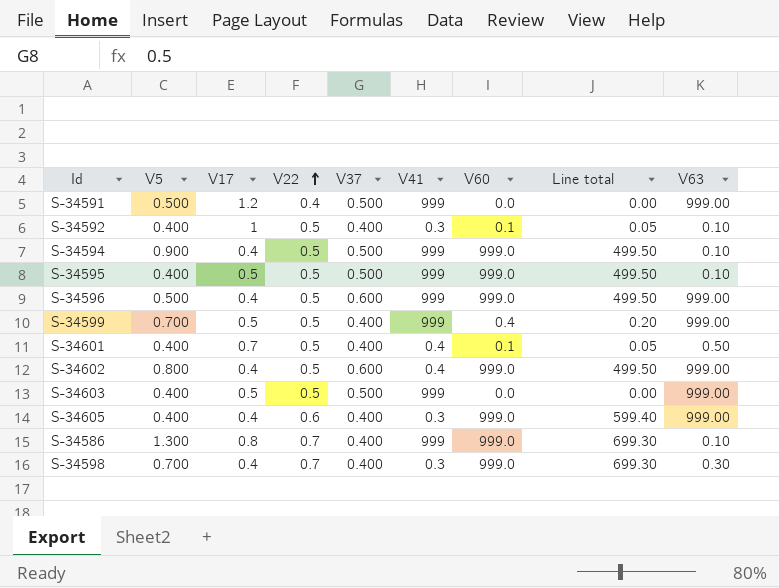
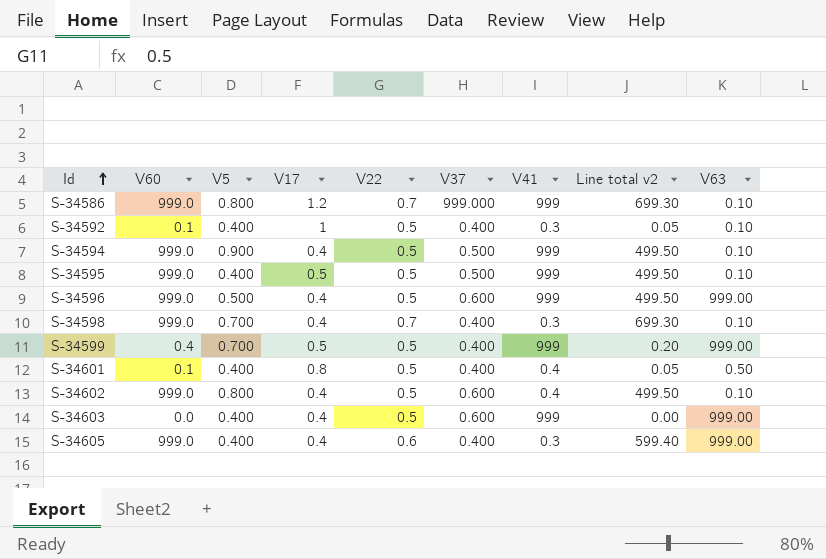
row order: V22 ascending -> Id ascending
column V60 | position: 7 -> 2
column name: Line total -> Line total v2
row S-34591: 0.500 | 1.2 | 0.4 | 0.500 | 999 | 0.0 | 0.00 | 999.00 -> none
S-34586 | V5: 1.300 -> 0.800
S-34586 | V17: 0.8 -> 1.2
S-34586 | V37: 0.400 -> 999.000
S-34598 | V63: 0.30 -> 0.10
S-34601 | V17: 0.7 -> 0.8
S-34602 | V63: 999.00 -> 0.10
S-34603 | V17: 0.5 -> 0.4
S-34603 | V37: 0.500 -> 0.600

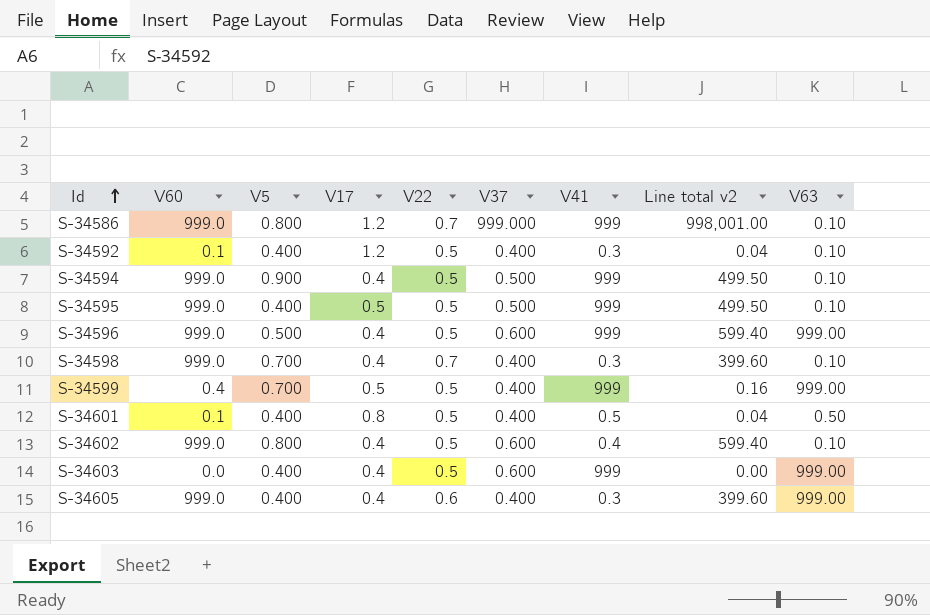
column Line total v2 | formula: [V60] * [V22] -> [V60] * [V37]
S-34592 | V17: 1 -> 1.2
S-34601 | V41: 0.4 -> 0.5

